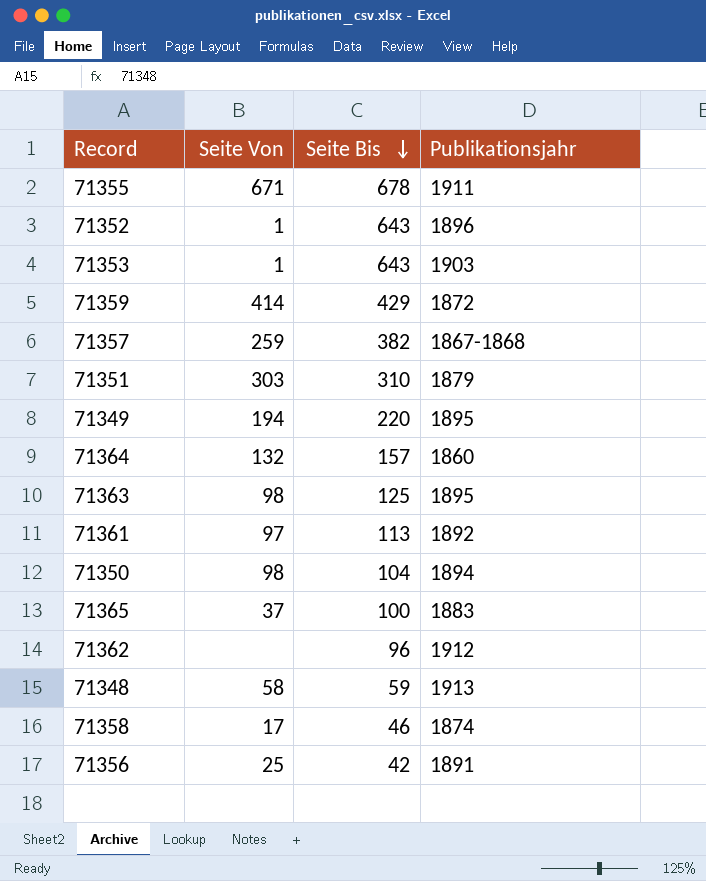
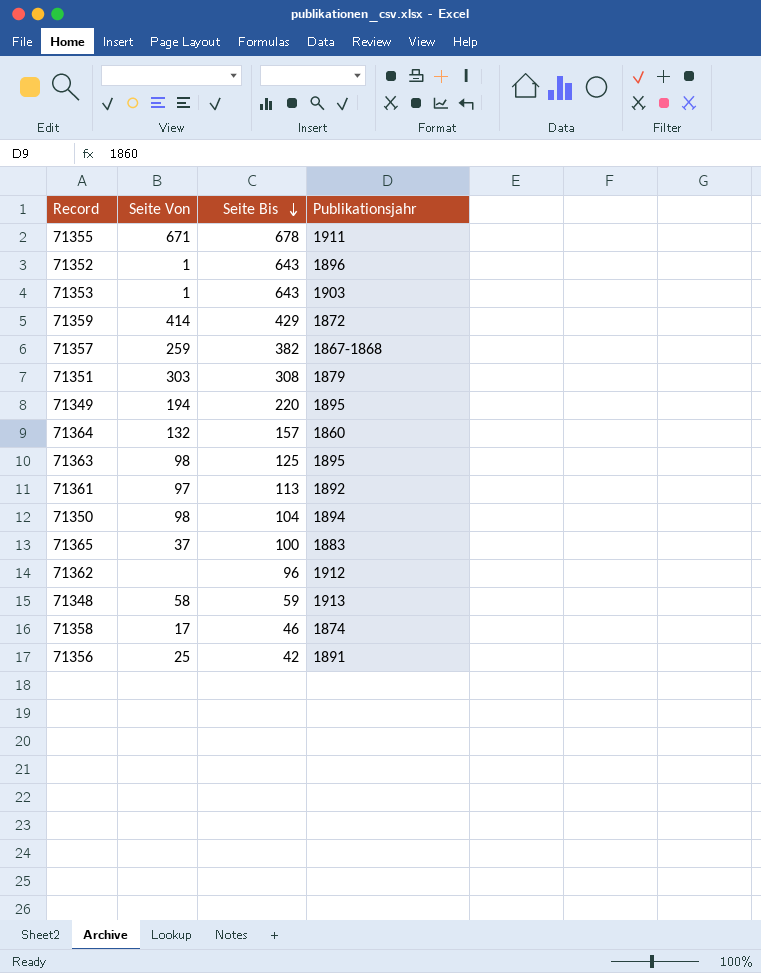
71351 | Seite Bis: 310 -> 308

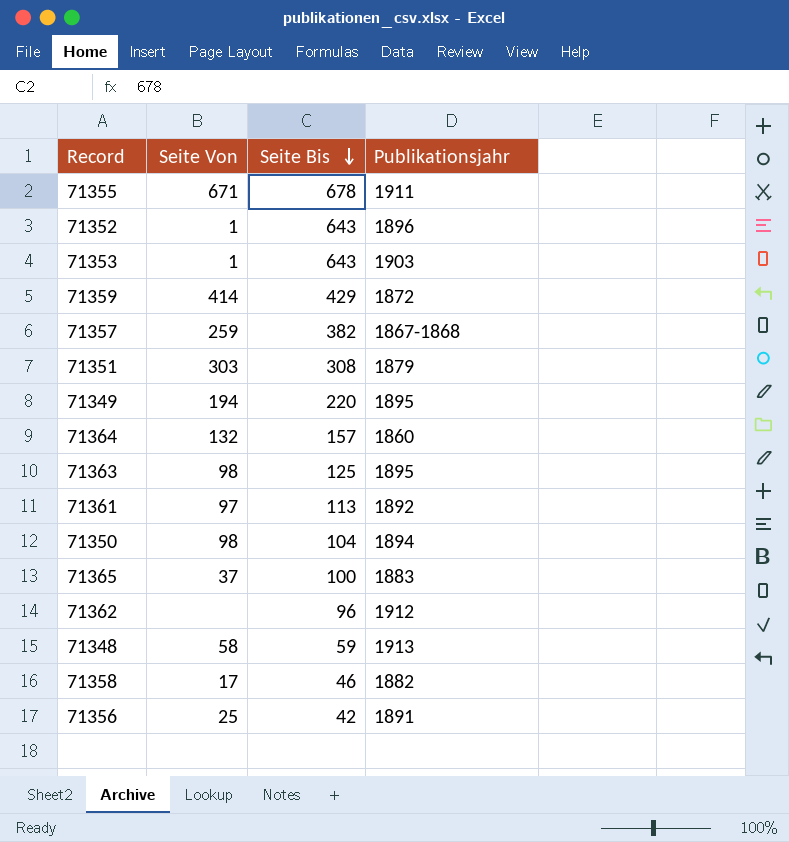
71358 | Publikationsjahr: 1874 -> 1882

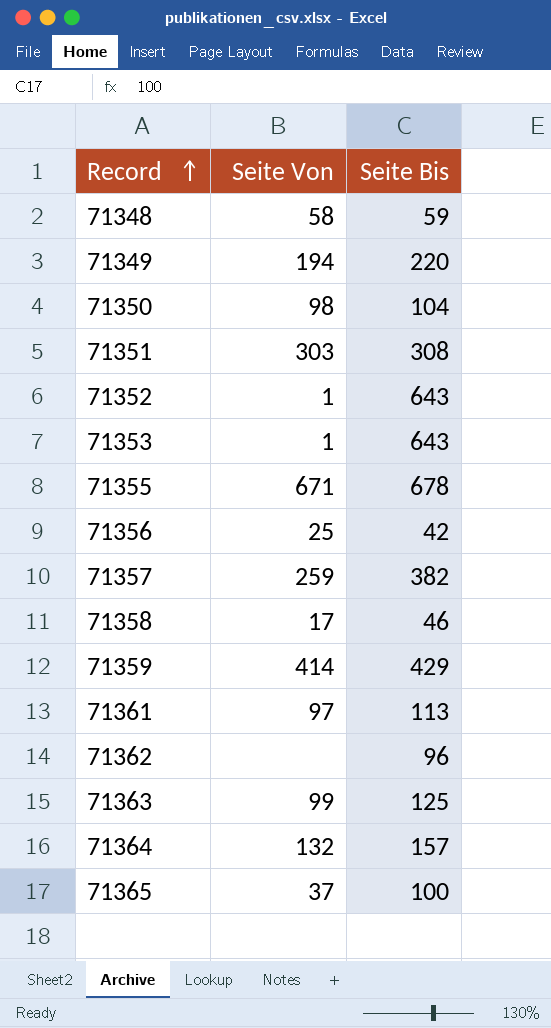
row order: Seite Bis descending -> Record ascending
column Publikationsjahr | position: 4 -> none
71363 | Seite Von: 98 -> 99

